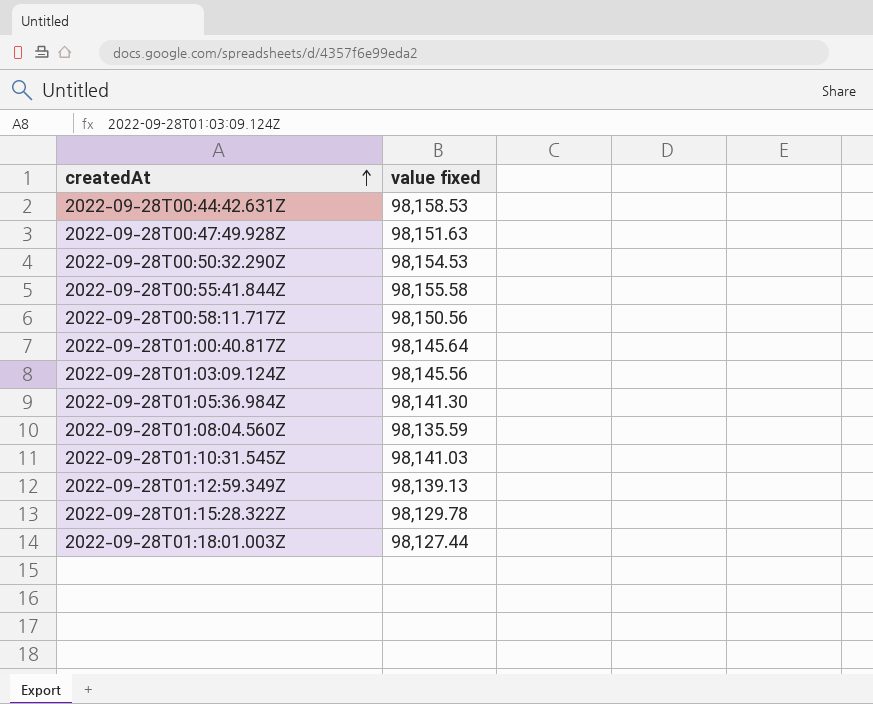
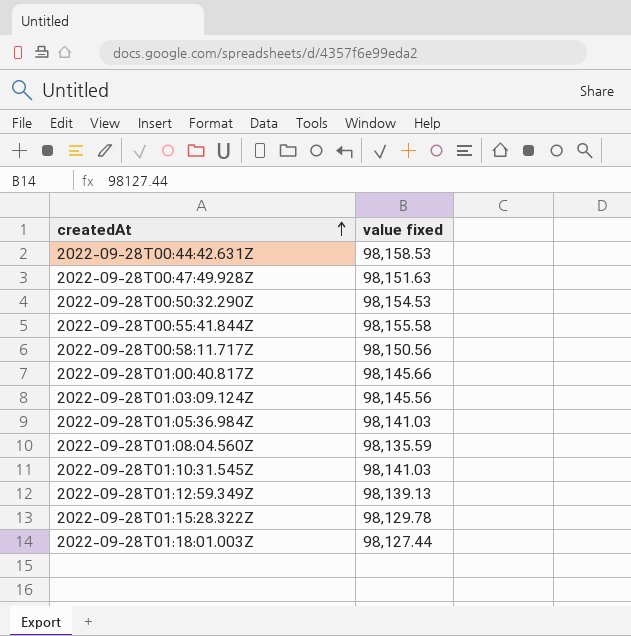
2022-09-28T01:00:40.817Z | value fixed: 98,145.64 -> 98,145.66
2022-09-28T01:05:36.984Z | value fixed: 98,141.30 -> 98,141.03

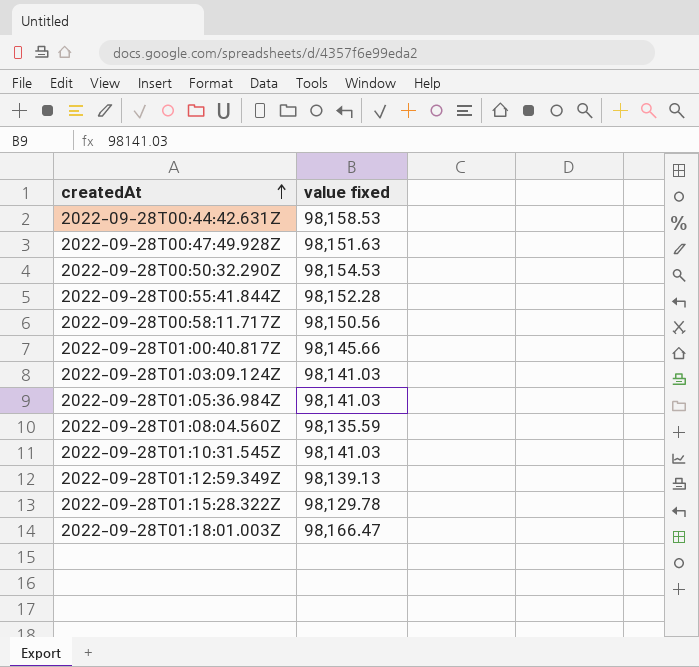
2022-09-28T00:55:41.844Z | value fixed: 98,155.58 -> 98,152.28
2022-09-28T01:03:09.124Z | value fixed: 98,145.56 -> 98,141.03
2022-09-28T01:18:01.003Z | value fixed: 98,127.44 -> 98,166.47

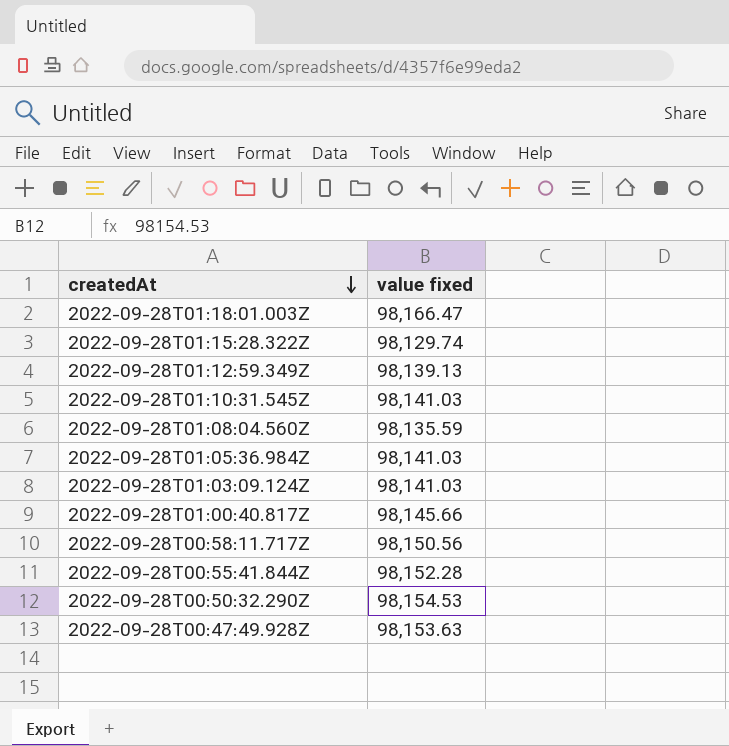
row order: createdAt ascending -> createdAt descending
row 2022-09-28T00:44:42.631Z: 98,158.53 -> none
2022-09-28T01:15:28.322Z | value fixed: 98,129.78 -> 98,129.74
2022-09-28T00:47:49.928Z | value fixed: 98,151.63 -> 98,153.63

